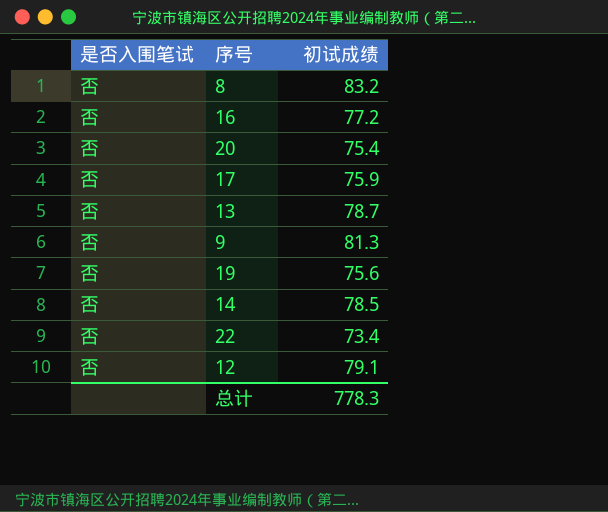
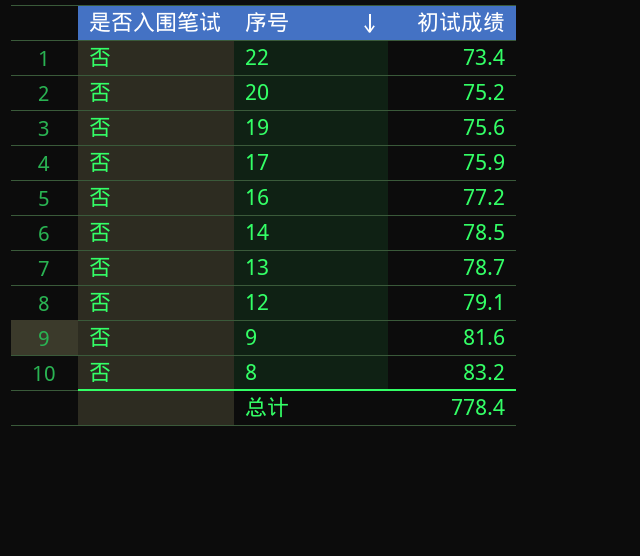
row order: none -> 序号 descending
20 | 初试成绩: 75.4 -> 75.2
9 | 初试成绩: 81.3 -> 81.6
总计 | 初试成绩: 778.3 -> 778.4

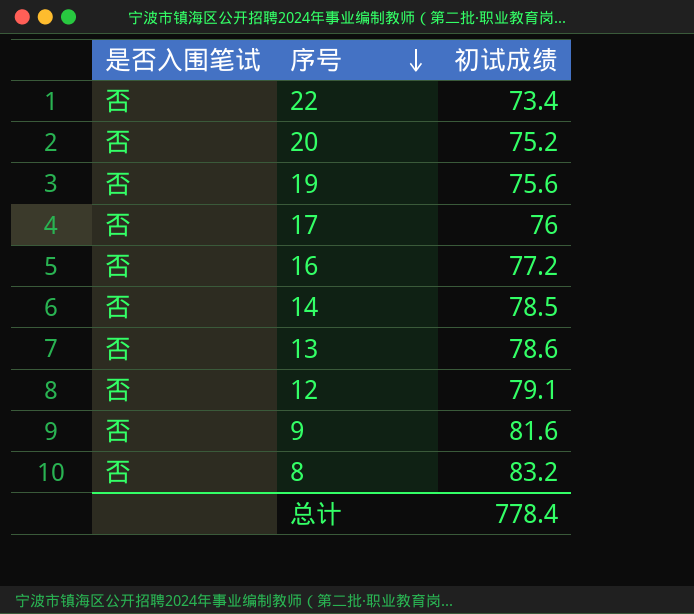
17 | 初试成绩: 75.9 -> 76
13 | 初试成绩: 78.7 -> 78.6

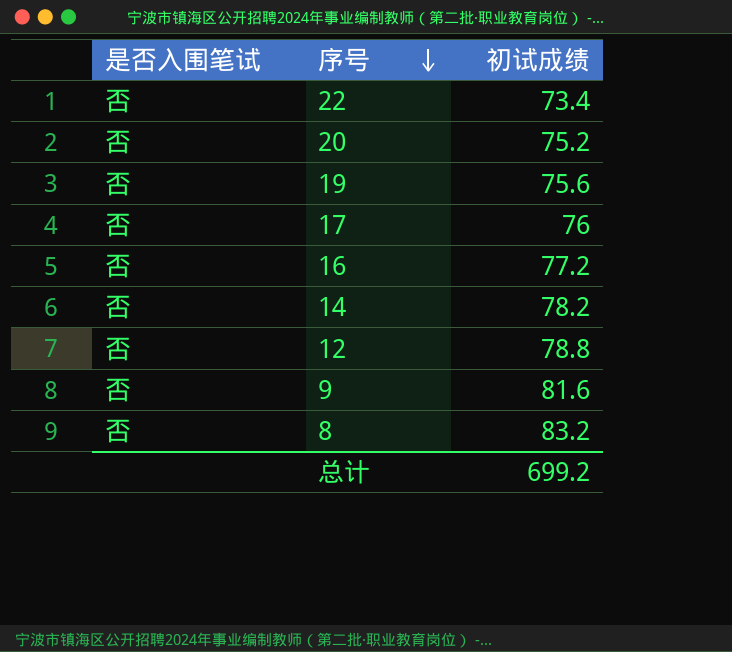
row 13: 否 | 78.6 -> none
14 | 初试成绩: 78.5 -> 78.2
12 | 初试成绩: 79.1 -> 78.8
总计 | 初试成绩: 778.4 -> 699.2

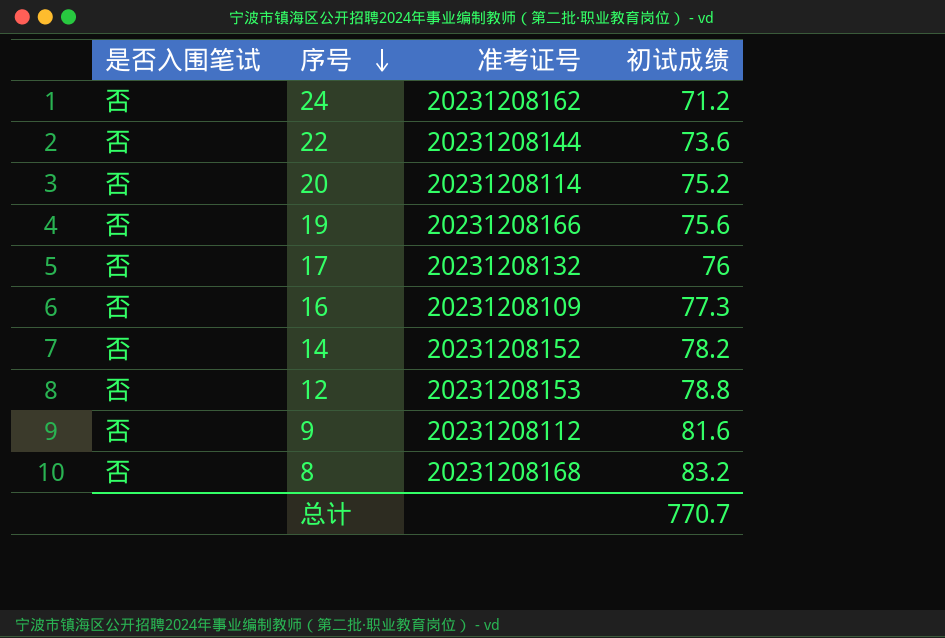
column 准考证号 | position: none -> 3
row 24: none -> 否 | 20231208162 | 71.2
22 | 初试成绩: 73.4 -> 73.6
16 | 初试成绩: 77.2 -> 77.3
总计 | 初试成绩: 699.2 -> 770.7

